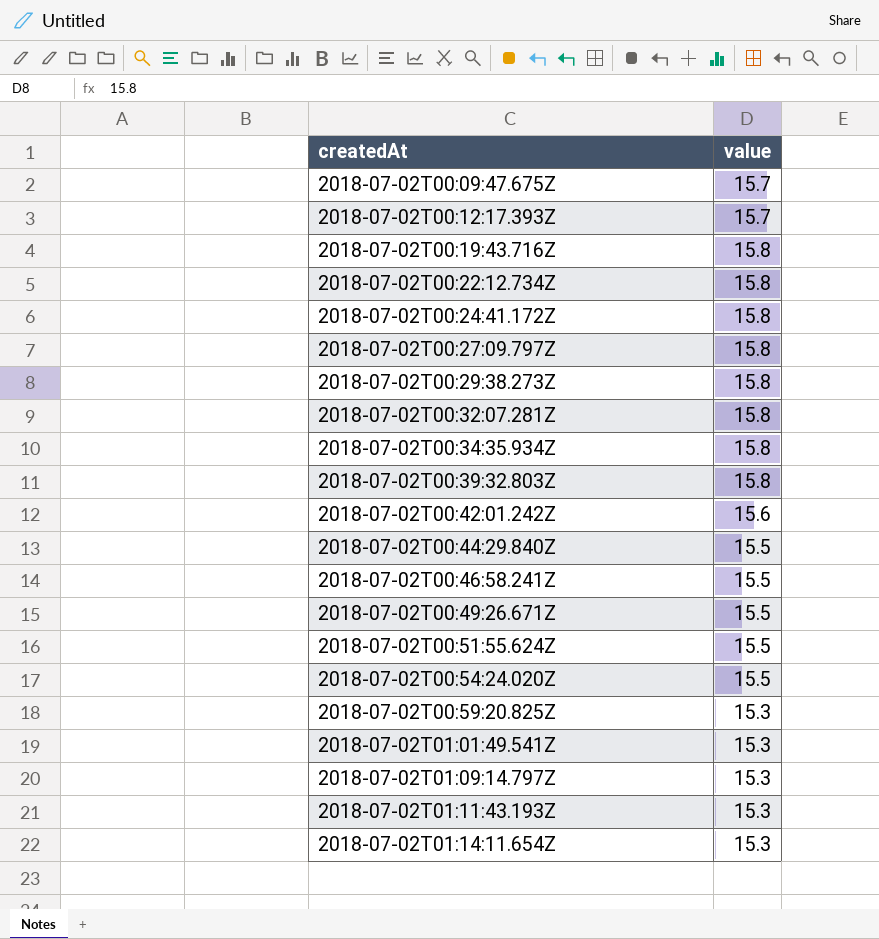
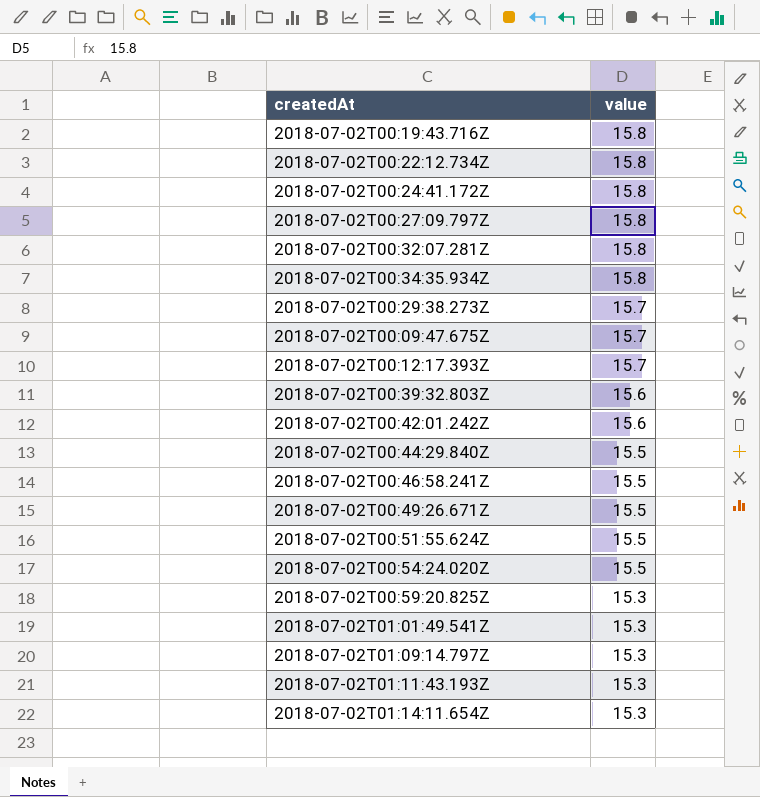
row order: createdAt ascending -> value descending
2018-07-02T00:29:38.273Z | value: 15.8 -> 15.7
2018-07-02T00:39:32.803Z | value: 15.8 -> 15.6

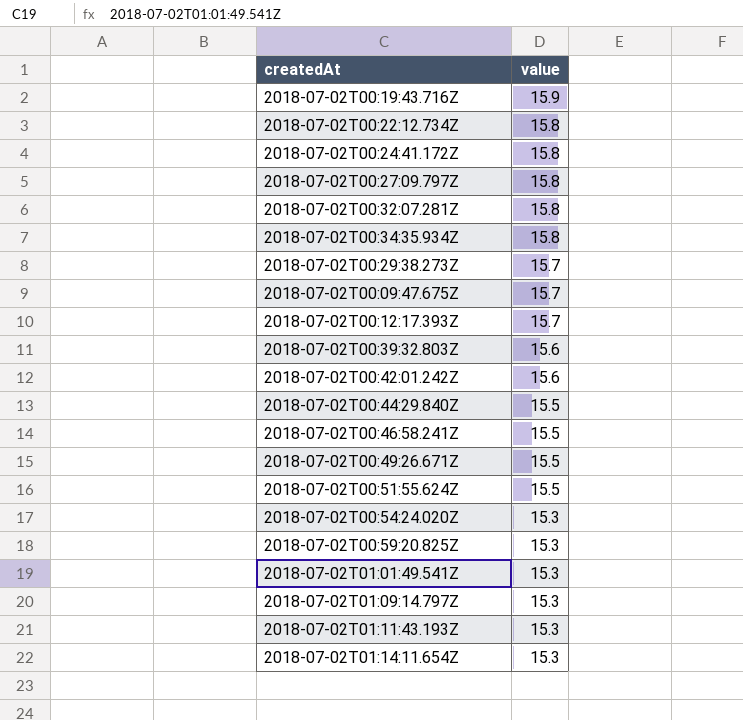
2018-07-02T00:19:43.716Z | value: 15.8 -> 15.9
2018-07-02T00:54:24.020Z | value: 15.5 -> 15.3

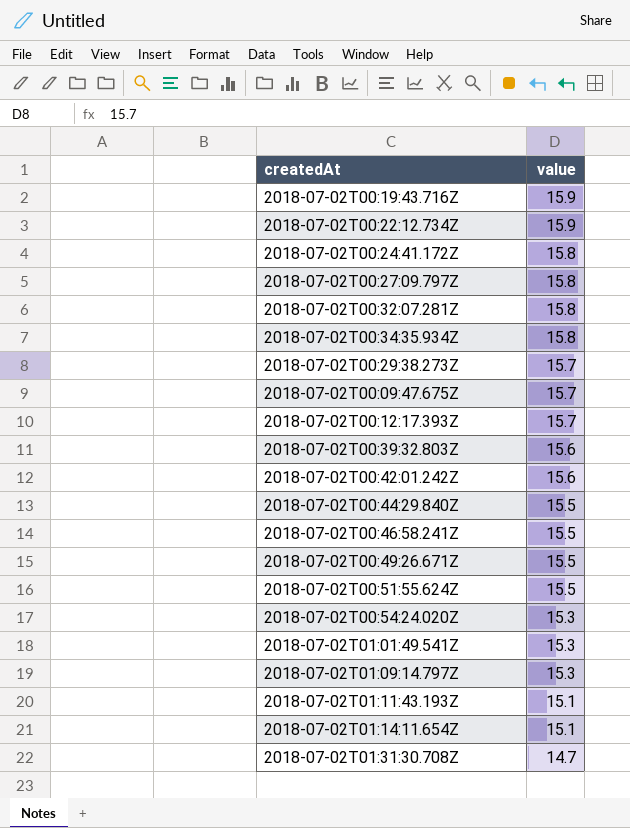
row 2018-07-02T00:59:20.825Z: 15.3 -> none
2018-07-02T00:22:12.734Z | value: 15.8 -> 15.9
2018-07-02T01:11:43.193Z | value: 15.3 -> 15.1
2018-07-02T01:14:11.654Z | value: 15.3 -> 15.1
row 2018-07-02T01:31:30.708Z: none -> 14.7

